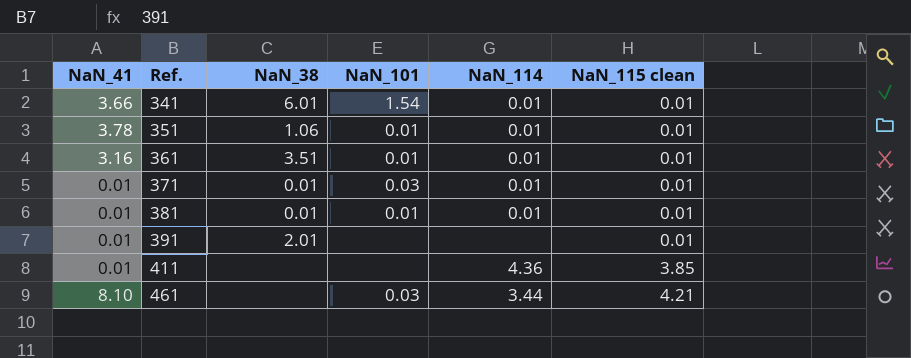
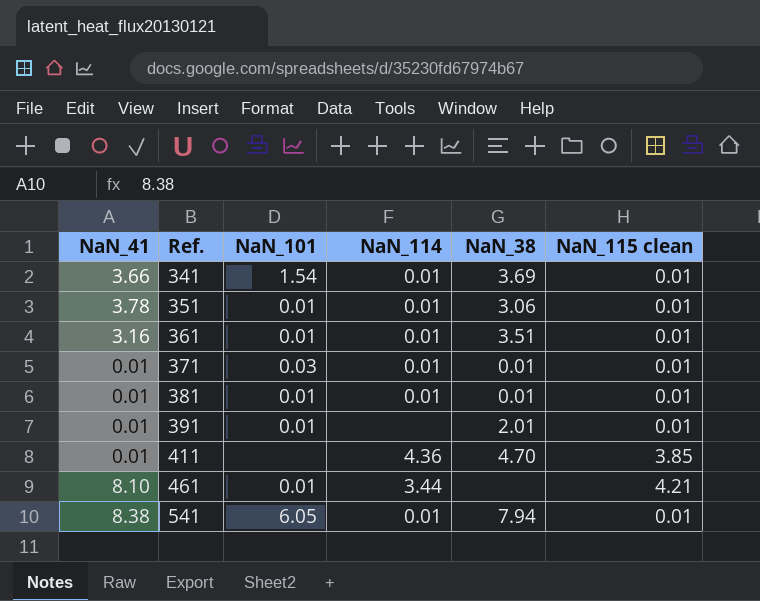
column NaN_38 | position: 3 -> 5
341 | NaN_38: 6.01 -> 3.69
351 | NaN_38: 1.06 -> 3.06
391 | NaN_101: none -> 0.01
411 | NaN_38: none -> 4.70
461 | NaN_101: 0.03 -> 0.01
row 541: none -> 8.38 | 6.05 | 0.01 | 7.94 | 0.01

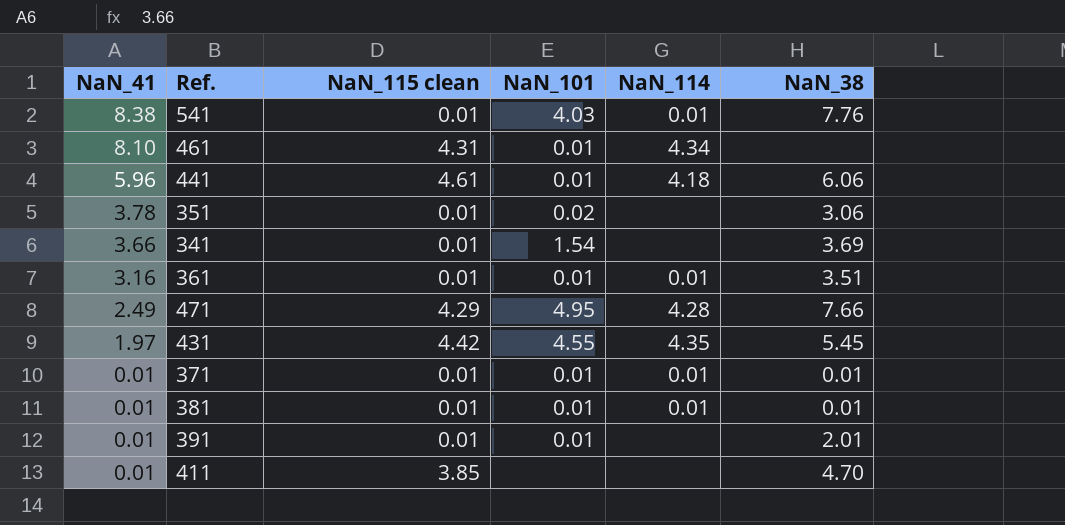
row order: Ref. ascending -> NaN_41 descending
column NaN_115 clean | position: 6 -> 3
541 | NaN_101: 6.05 -> 4.03
541 | NaN_38: 7.94 -> 7.76
461 | NaN_115 clean: 4.21 -> 4.31
461 | NaN_114: 3.44 -> 4.34
row 441: none -> 5.96 | 4.61 | 0.01 | 4.18 | 6.06
351 | NaN_101: 0.01 -> 0.02
351 | NaN_114: 0.01 -> none
341 | NaN_114: 0.01 -> none
row 471: none -> 2.49 | 4.29 | 4.95 | 4.28 | 7.66
row 431: none -> 1.97 | 4.42 | 4.55 | 4.35 | 5.45
371 | NaN_101: 0.03 -> 0.01
411 | NaN_114: 4.36 -> none

